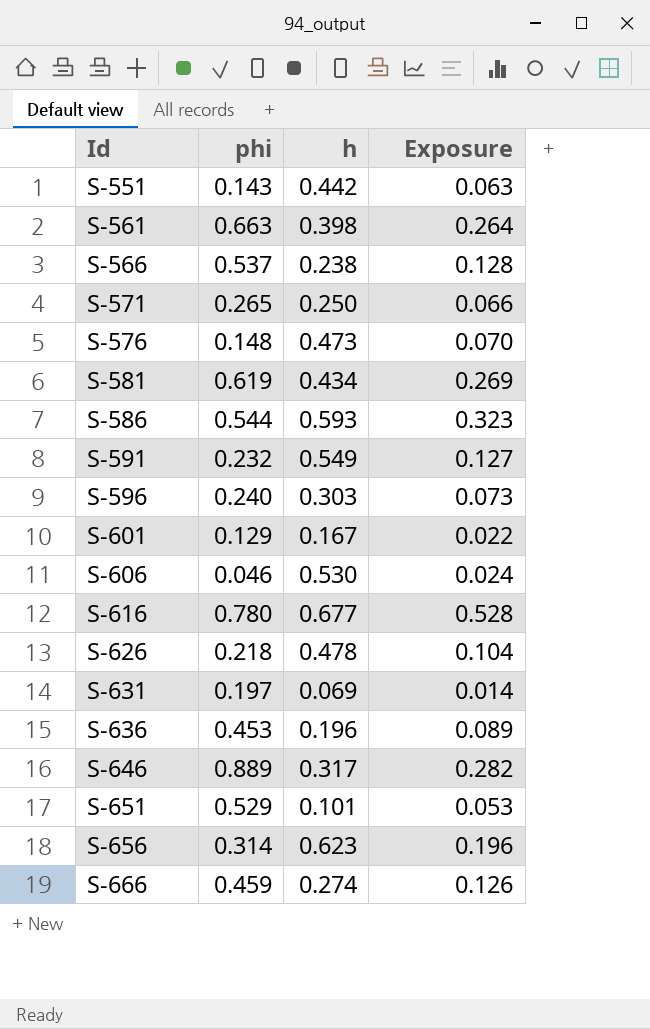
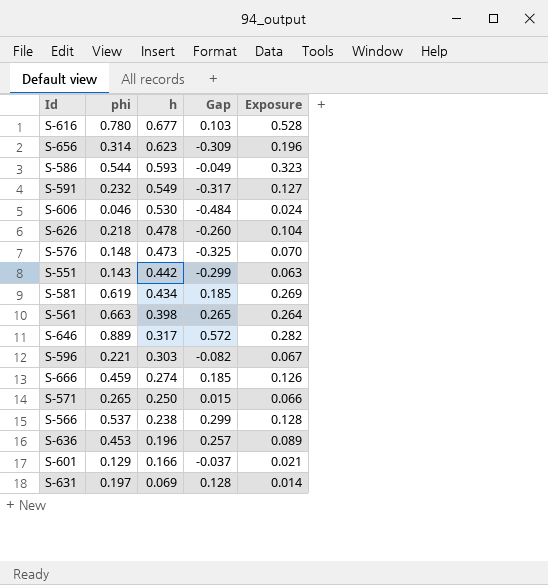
row order: Id ascending -> h descending
column Gap | formula: none -> [phi] - [h]
row S-651: 0.529 | 0.101 | 0.053 -> none
S-596 | phi: 0.240 -> 0.221
S-596 | Exposure: 0.073 -> 0.067
S-601 | h: 0.167 -> 0.166
S-601 | Exposure: 0.022 -> 0.021

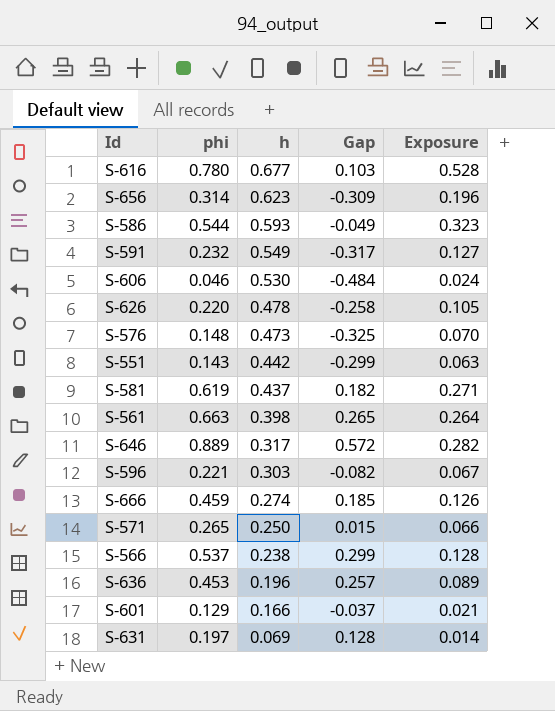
S-626 | phi: 0.218 -> 0.220
S-626 | Gap: -0.260 -> -0.258
S-626 | Exposure: 0.104 -> 0.105
S-581 | h: 0.434 -> 0.437
S-581 | Gap: 0.185 -> 0.182
S-581 | Exposure: 0.269 -> 0.271

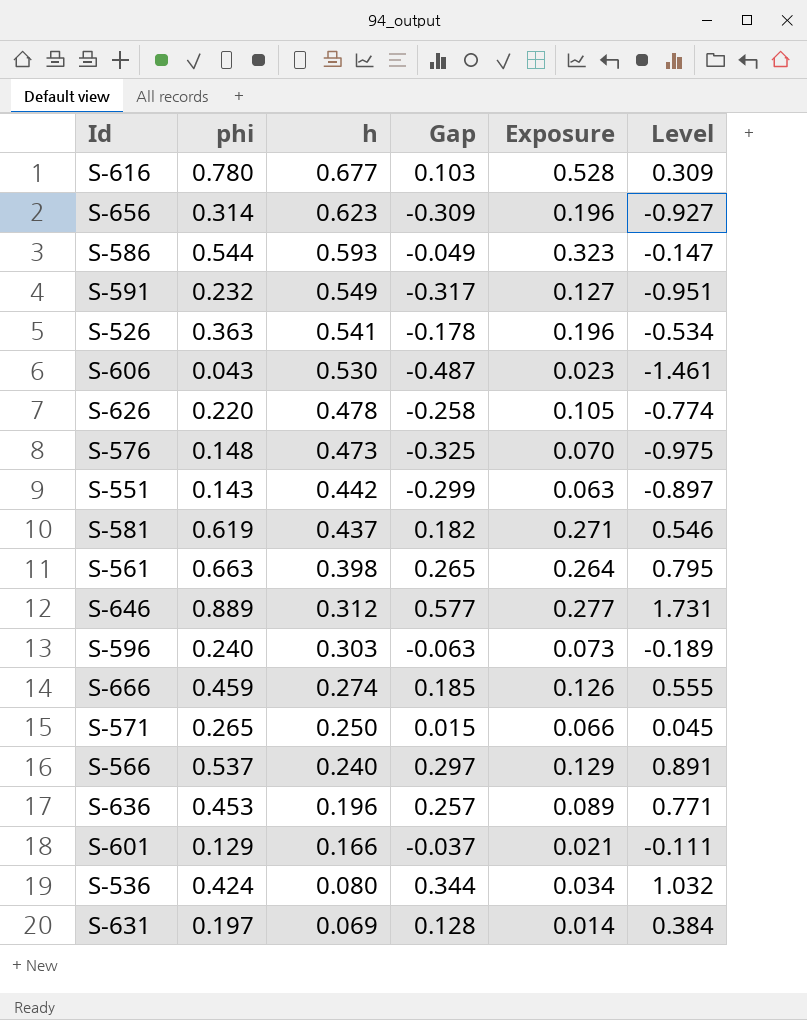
column Level | formula: none -> [Gap] * 3
row S-526: none -> 0.363 | 0.541 | -0.178 | 0.196 | -0.534
S-606 | phi: 0.046 -> 0.043
S-606 | Gap: -0.484 -> -0.487
S-606 | Exposure: 0.024 -> 0.023
S-646 | h: 0.317 -> 0.312
S-646 | Gap: 0.572 -> 0.577
S-646 | Exposure: 0.282 -> 0.277
S-596 | phi: 0.221 -> 0.240
S-596 | Gap: -0.082 -> -0.063
S-596 | Exposure: 0.067 -> 0.073
S-566 | h: 0.238 -> 0.240
S-566 | Gap: 0.299 -> 0.297
S-566 | Exposure: 0.128 -> 0.129
row S-536: none -> 0.424 | 0.080 | 0.344 | 0.034 | 1.032

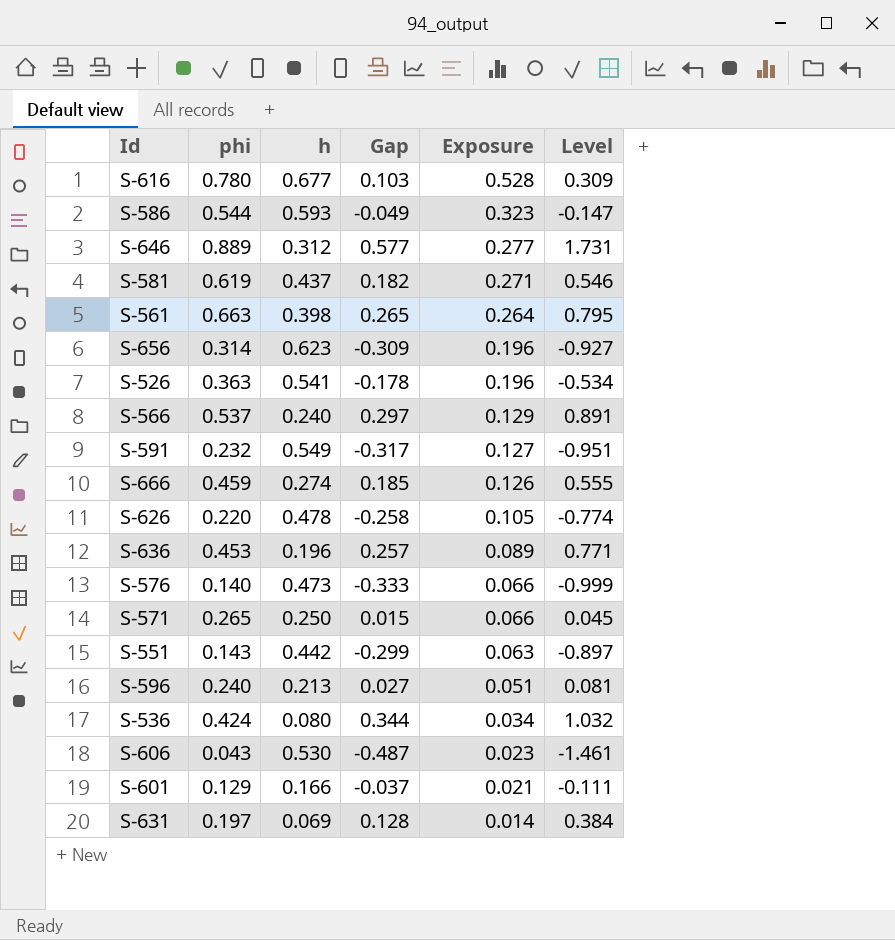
row order: h descending -> Exposure descending
S-576 | phi: 0.148 -> 0.140
S-576 | Gap: -0.325 -> -0.333
S-576 | Exposure: 0.070 -> 0.066
S-576 | Level: -0.975 -> -0.999
S-596 | h: 0.303 -> 0.213
S-596 | Gap: -0.063 -> 0.027
S-596 | Exposure: 0.073 -> 0.051
S-596 | Level: -0.189 -> 0.081

